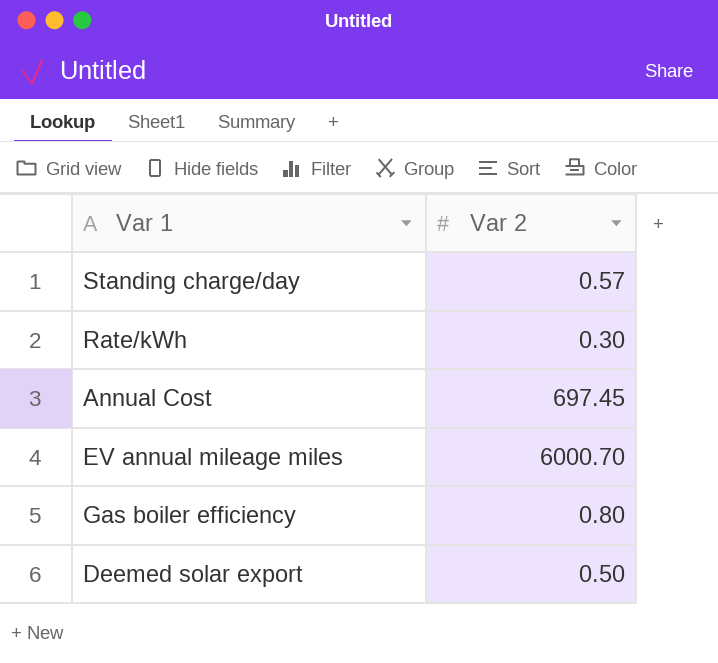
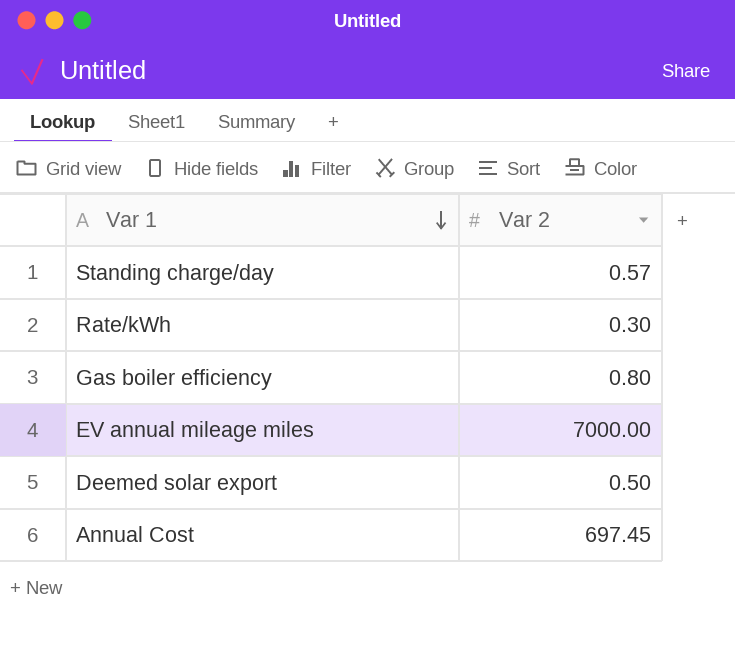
row order: none -> Var 1 descending
EV annual mileage miles | Var 2: 6000.70 -> 7000.00

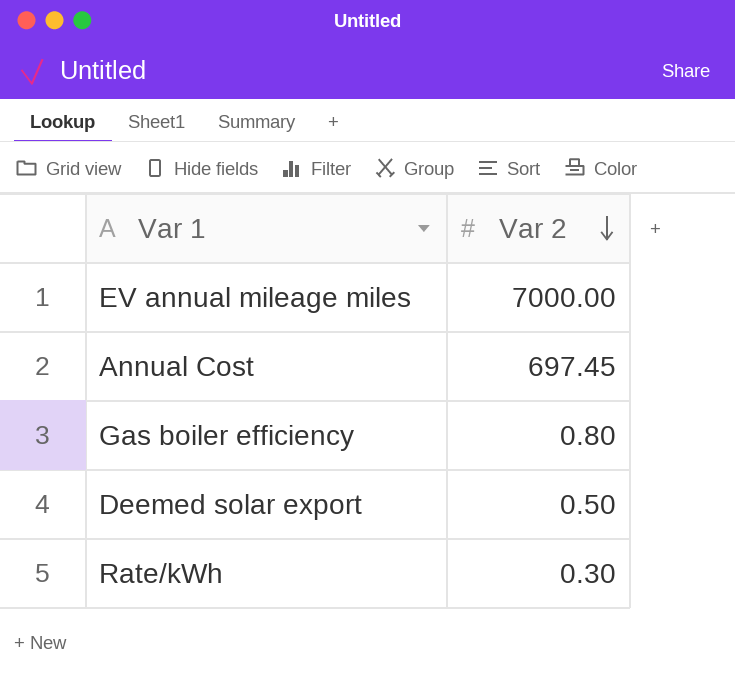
row order: Var 1 descending -> Var 2 descending
row Standing charge/day: 0.57 -> none

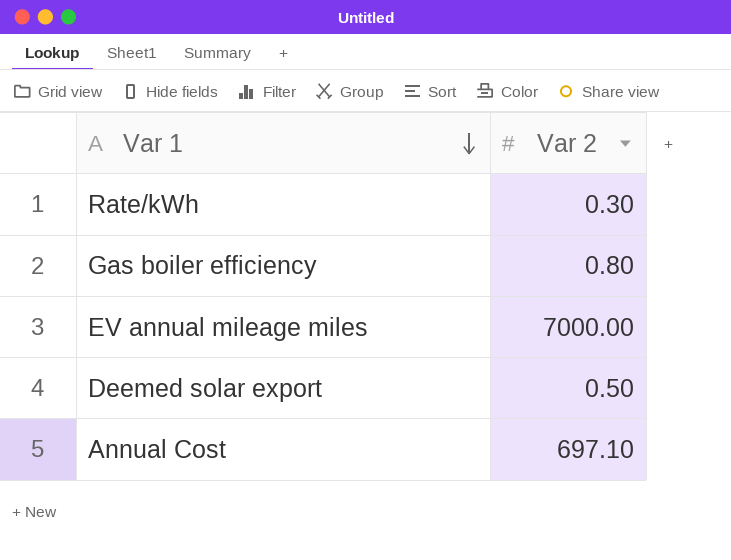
row order: Var 2 descending -> Var 1 descending
Annual Cost | Var 2: 697.45 -> 697.10

